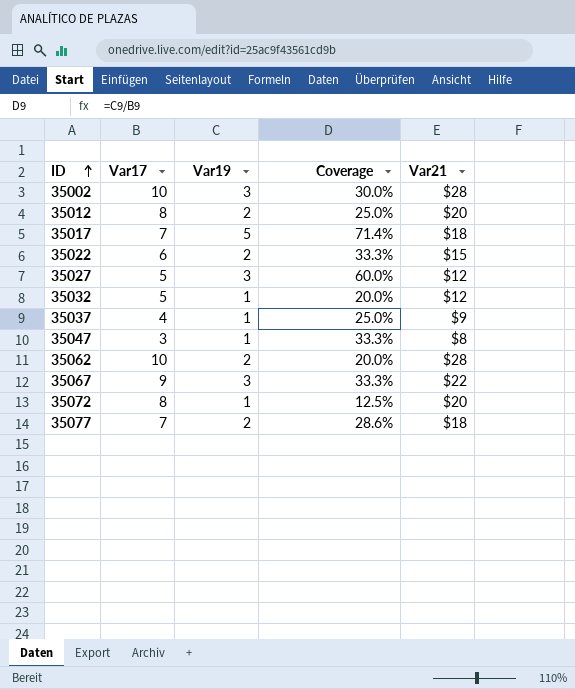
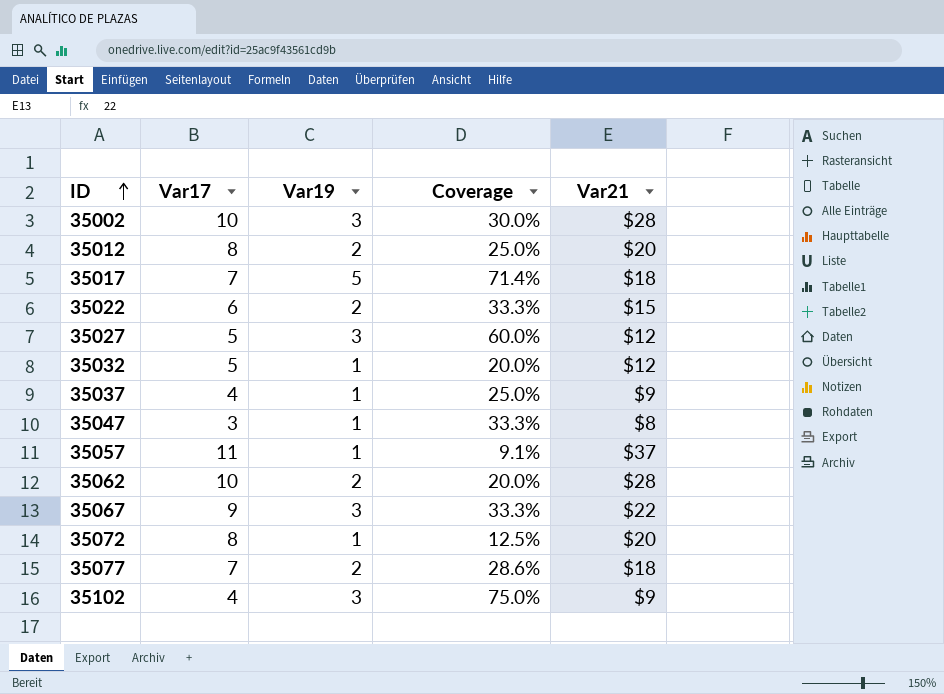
row 35057: none -> 11 | 1 | 9.1% | $37
row 35102: none -> 4 | 3 | 75.0% | $9

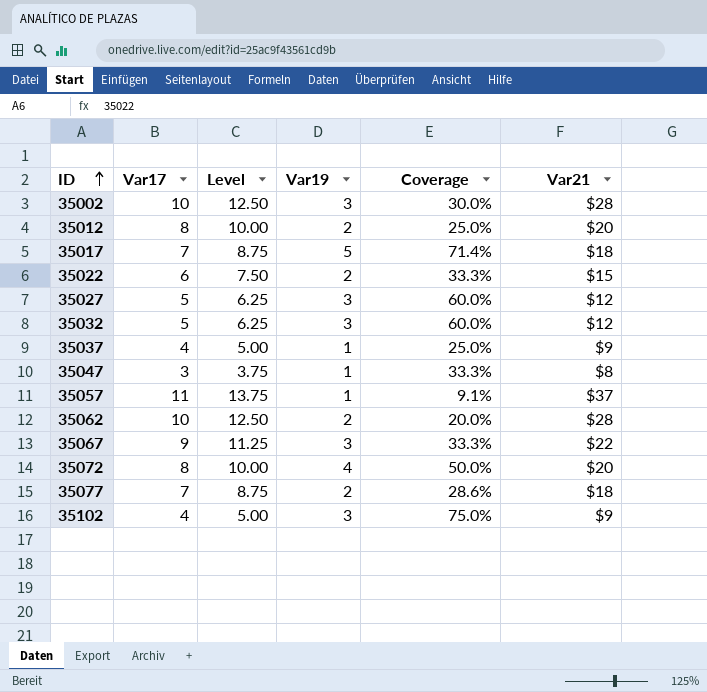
column Level | formula: none -> [Var17] * 1.25
35032 | Var19: 1 -> 3
35032 | Coverage: 20.0% -> 60.0%
35072 | Var19: 1 -> 4
35072 | Coverage: 12.5% -> 50.0%

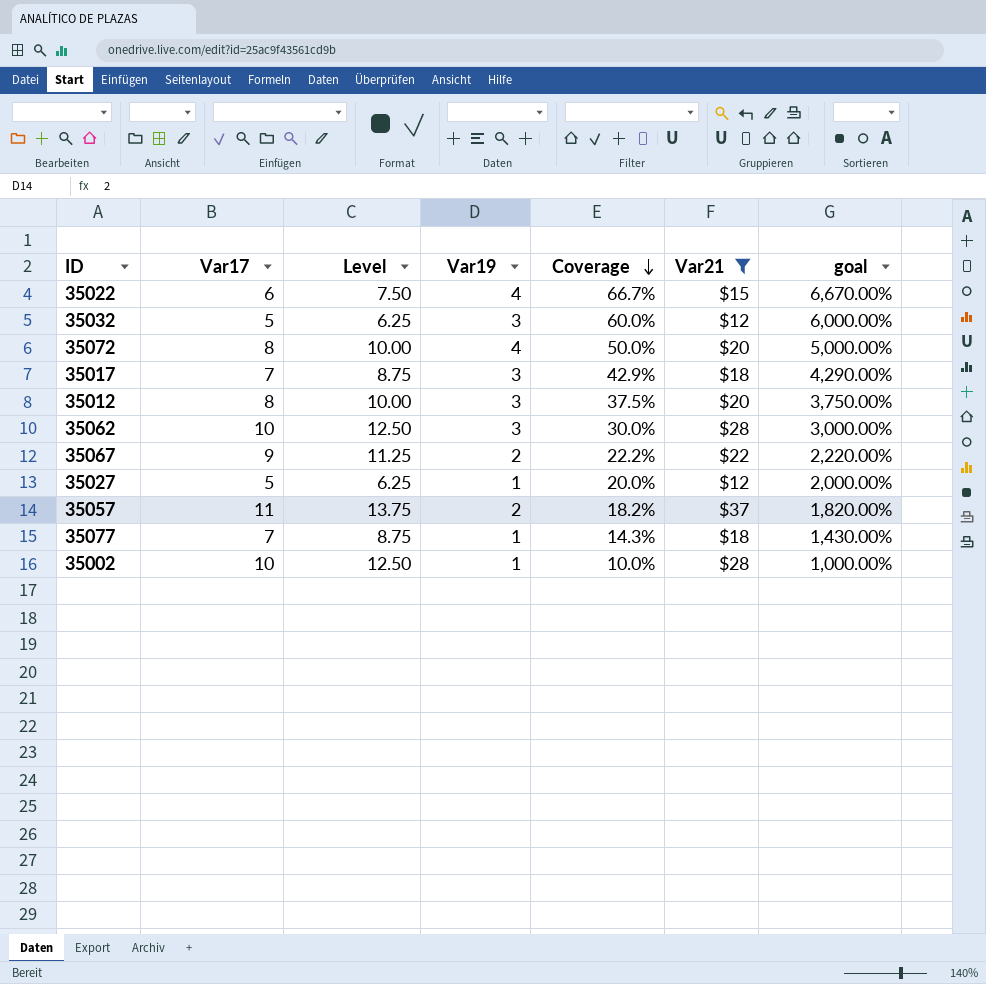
filter: none -> Var21 >= $12
row order: ID ascending -> Coverage descending
column goal | formula: none -> [Coverage] * 100
35022 | Var19: 2 -> 4
35022 | Coverage: 33.3% -> 66.7%
35017 | Var19: 5 -> 3
35017 | Coverage: 71.4% -> 42.9%
35012 | Var19: 2 -> 3
35012 | Coverage: 25.0% -> 37.5%
35062 | Var19: 2 -> 3
35062 | Coverage: 20.0% -> 30.0%
35067 | Var19: 3 -> 2
35067 | Coverage: 33.3% -> 22.2%
35027 | Var19: 3 -> 1
35027 | Coverage: 60.0% -> 20.0%
35057 | Var19: 1 -> 2
35057 | Coverage: 9.1% -> 18.2%
35077 | Var19: 2 -> 1
35077 | Coverage: 28.6% -> 14.3%
35002 | Var19: 3 -> 1
35002 | Coverage: 30.0% -> 10.0%

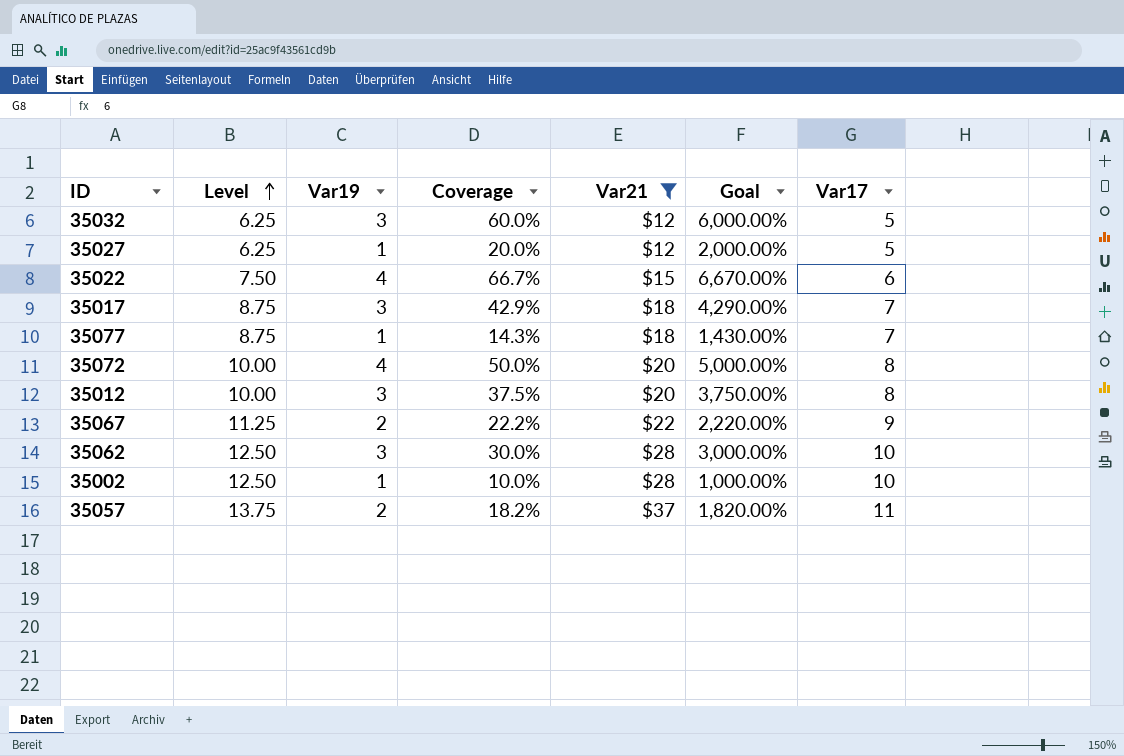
row order: Coverage descending -> Level ascending
column name: goal -> Goal
column Var17 | position: 2 -> 7

